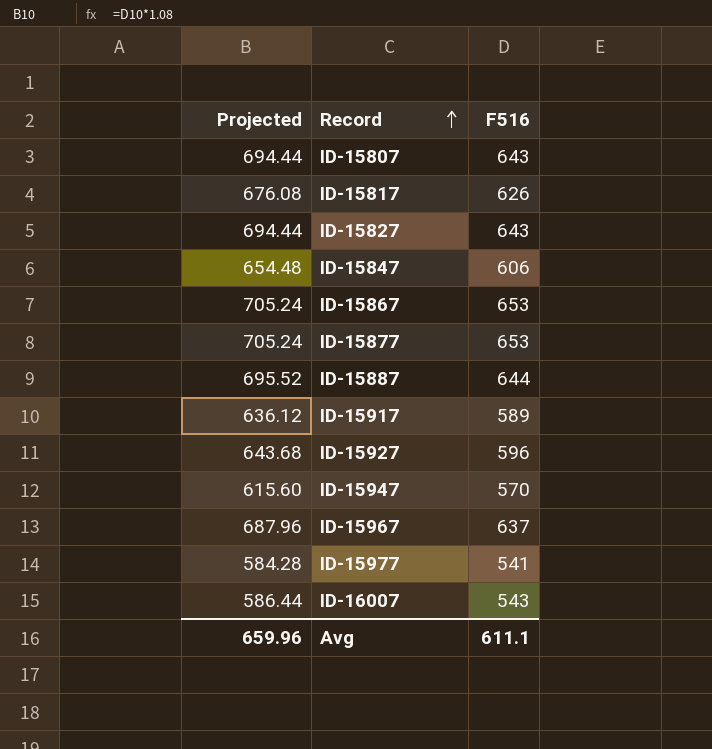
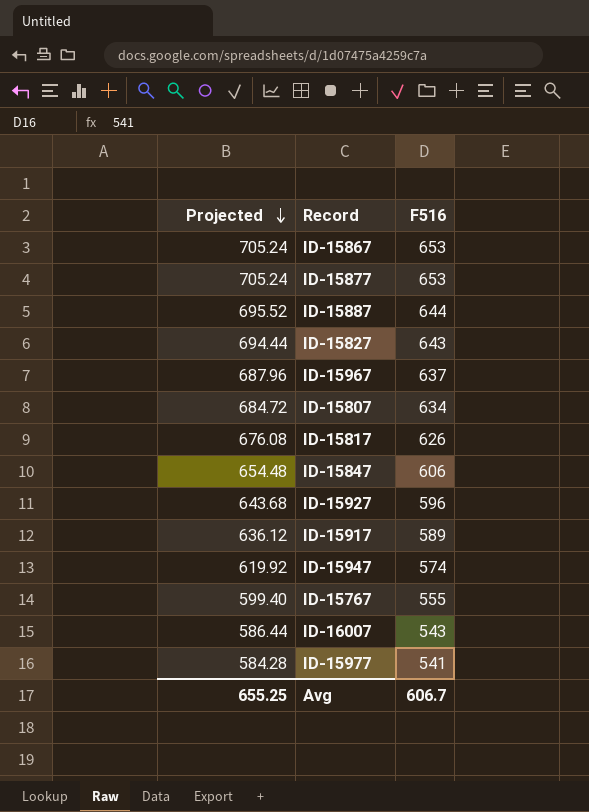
row order: Record ascending -> Projected descending
ID-15807 | Projected: 694.44 -> 684.72
ID-15807 | F516: 643 -> 634
ID-15947 | Projected: 615.60 -> 619.92
ID-15947 | F516: 570 -> 574
row ID-15767: none -> 599.40 | 555
Avg | Projected: 659.96 -> 655.25
Avg | F516: 611.1 -> 606.7

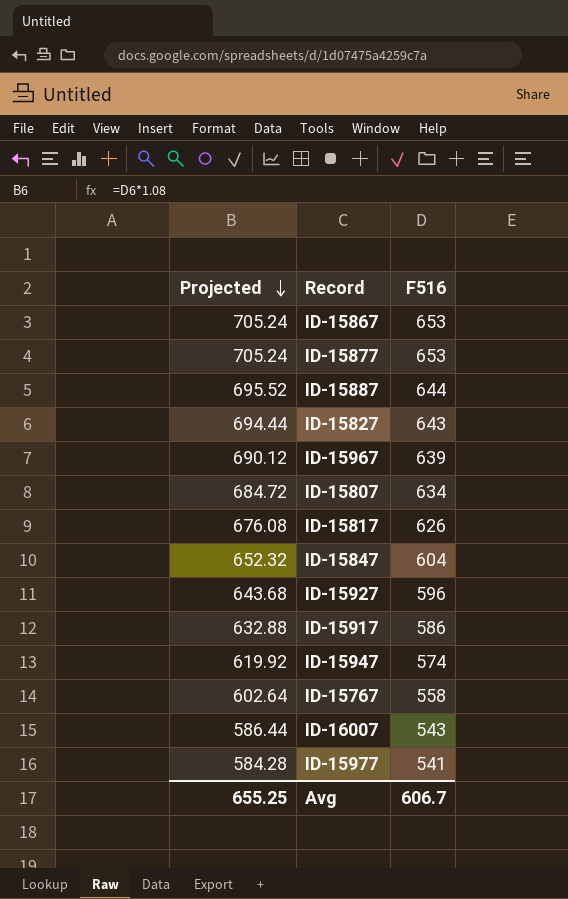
ID-15967 | Projected: 687.96 -> 690.12
ID-15967 | F516: 637 -> 639
ID-15847 | Projected: 654.48 -> 652.32
ID-15847 | F516: 606 -> 604
ID-15917 | Projected: 636.12 -> 632.88
ID-15917 | F516: 589 -> 586
ID-15767 | Projected: 599.40 -> 602.64
ID-15767 | F516: 555 -> 558

